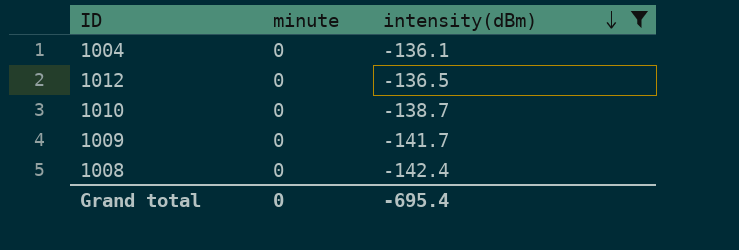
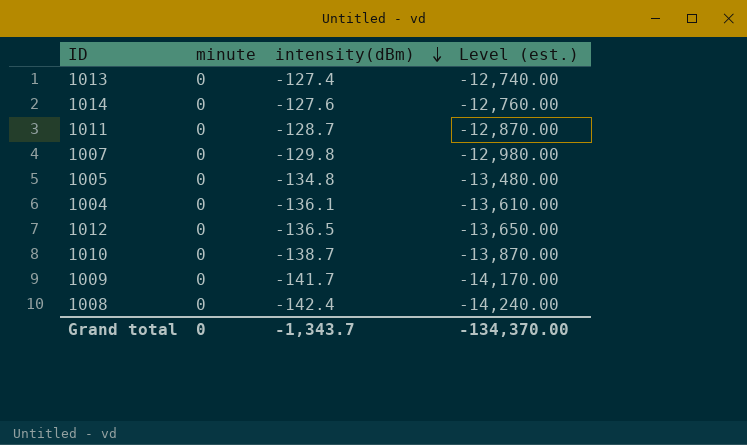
filter: intensity(dBm) <= -136.1 -> none
column Level (est.) | formula: none -> [intensity(dBm)] * 100
Grand total | intensity(dBm): -695.4 -> -1,343.7

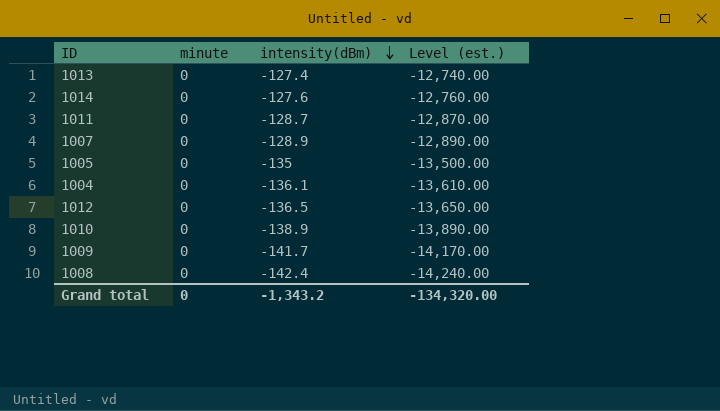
1007 | intensity(dBm): -129.8 -> -128.9
1007 | Level (est.): -12,980.00 -> -12,890.00
1005 | intensity(dBm): -134.8 -> -135
1005 | Level (est.): -13,480.00 -> -13,500.00
1010 | intensity(dBm): -138.7 -> -138.9
1010 | Level (est.): -13,870.00 -> -13,890.00
Grand total | intensity(dBm): -1,343.7 -> -1,343.2
Grand total | Level (est.): -134,370.00 -> -134,320.00

